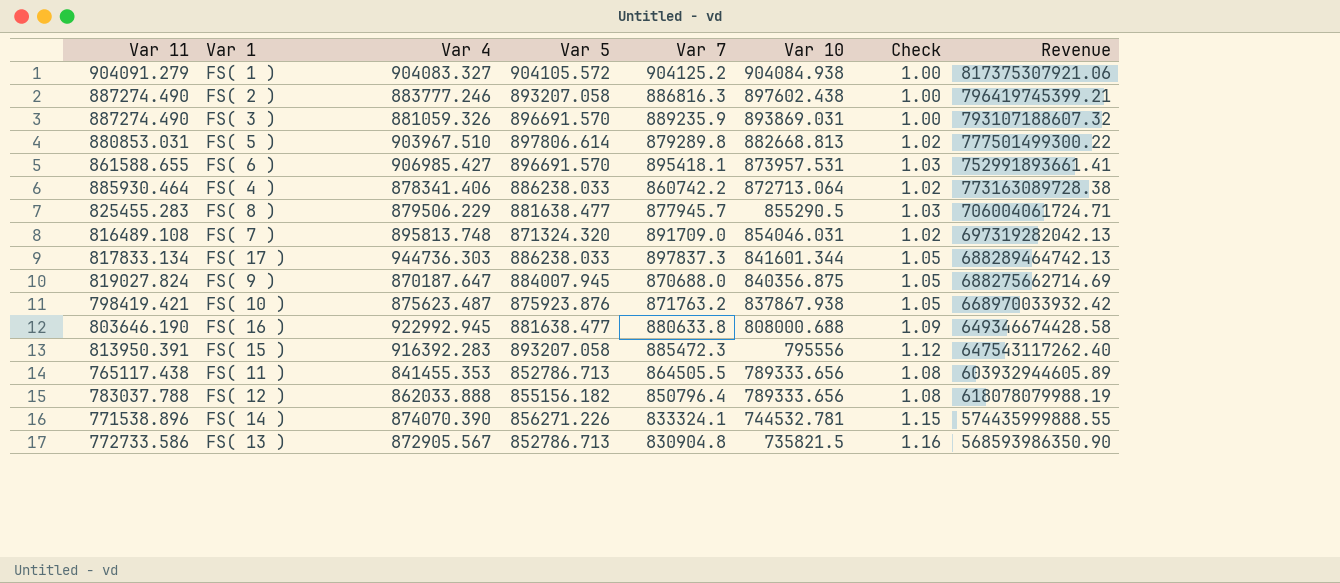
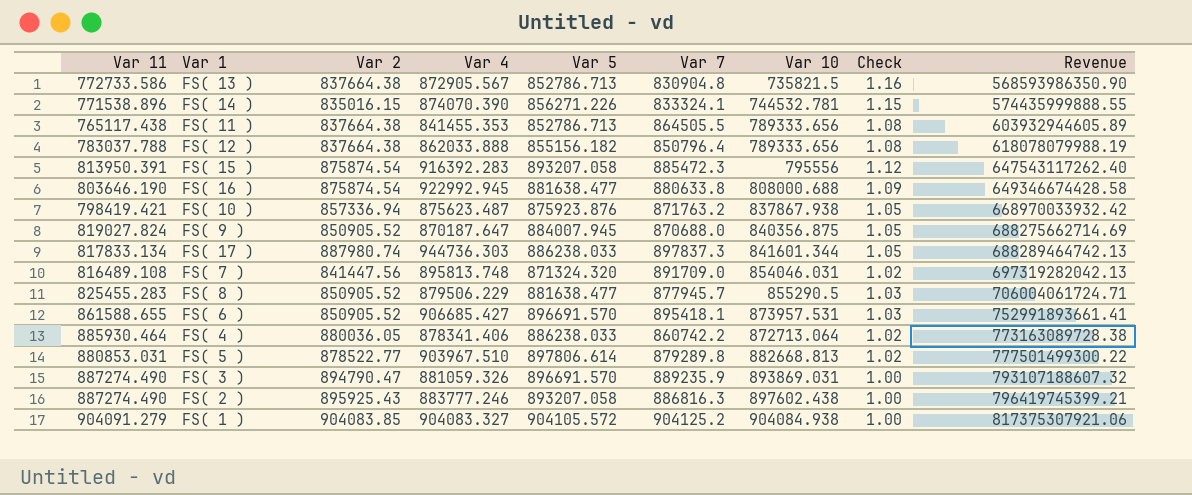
row order: Var 10 descending -> Revenue ascending
column Var 2 | position: none -> 3
FS( 6 ) | Var 4: 906985.427 -> 906685.427

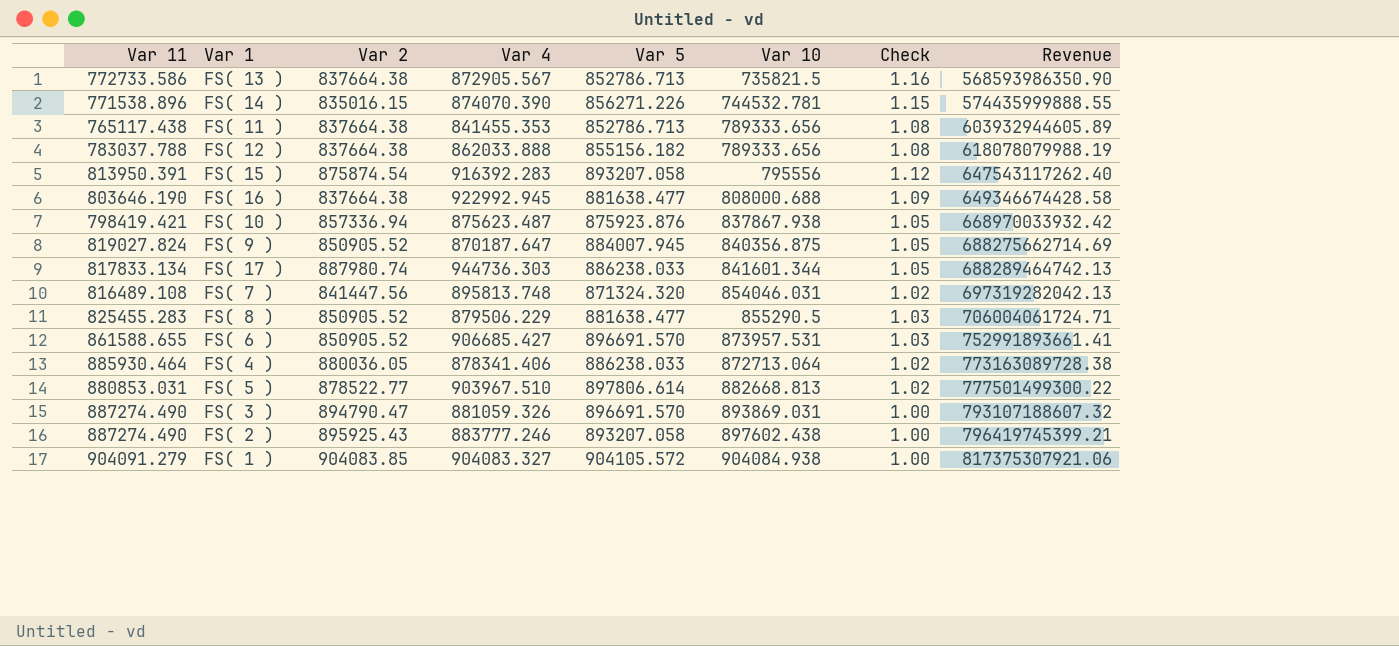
column Var 7 | position: 6 -> none
FS( 16 ) | Var 2: 875874.54 -> 837664.38

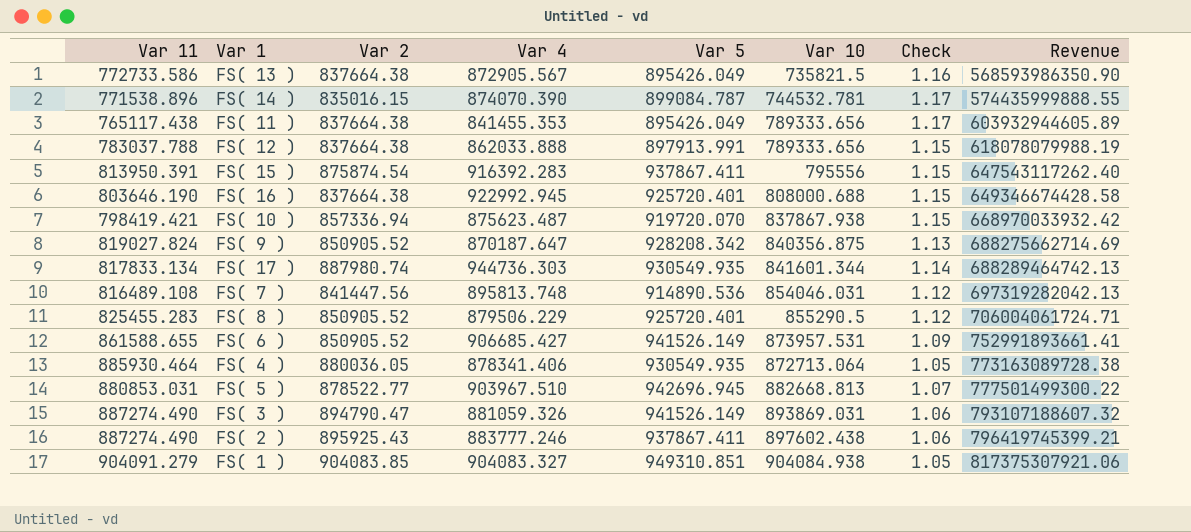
column Check | formula: [Var 5] / [Var 10] -> [Var 5] / [Var 11]
FS( 13 ) | Var 5: 852786.713 -> 895426.049
FS( 14 ) | Var 5: 856271.226 -> 899084.787
FS( 11 ) | Var 5: 852786.713 -> 895426.049
FS( 12 ) | Var 5: 855156.182 -> 897913.991
FS( 15 ) | Var 5: 893207.058 -> 937867.411
FS( 16 ) | Var 5: 881638.477 -> 925720.401
FS( 10 ) | Var 5: 875923.876 -> 919720.070
FS( 9 ) | Var 5: 884007.945 -> 928208.342
FS( 17 ) | Var 5: 886238.033 -> 930549.935
FS( 7 ) | Var 5: 871324.320 -> 914890.536
FS( 8 ) | Var 5: 881638.477 -> 925720.401
FS( 6 ) | Var 5: 896691.570 -> 941526.149
FS( 4 ) | Var 5: 886238.033 -> 930549.935
FS( 5 ) | Var 5: 897806.614 -> 942696.945
FS( 3 ) | Var 5: 896691.570 -> 941526.149
FS( 2 ) | Var 5: 893207.058 -> 937867.411
FS( 1 ) | Var 5: 904105.572 -> 949310.851

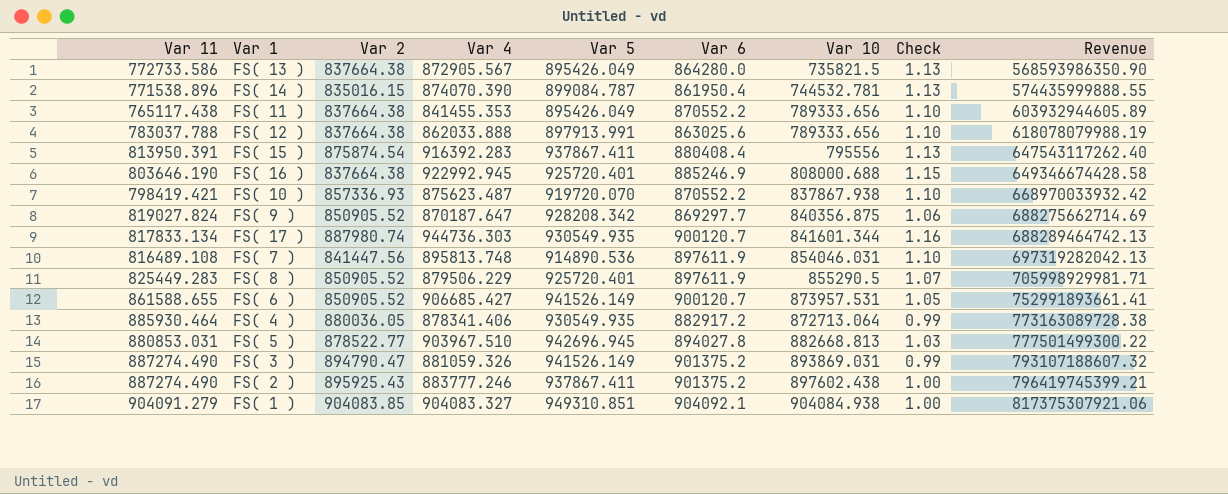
column Var 6 | position: none -> 6
column Check | formula: [Var 5] / [Var 11] -> [Var 4] / [Var 11]
FS( 10 ) | Var 2: 857336.94 -> 857336.93
FS( 8 ) | Var 11: 825455.283 -> 825449.283
FS( 8 ) | Revenue: 706004061724.71 -> 705998929981.71

